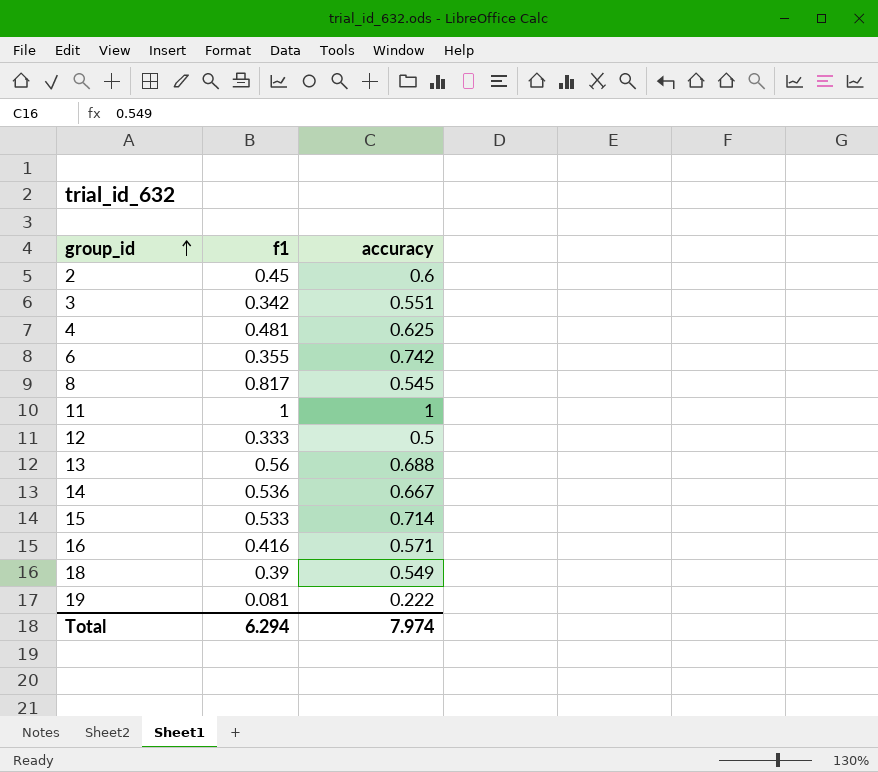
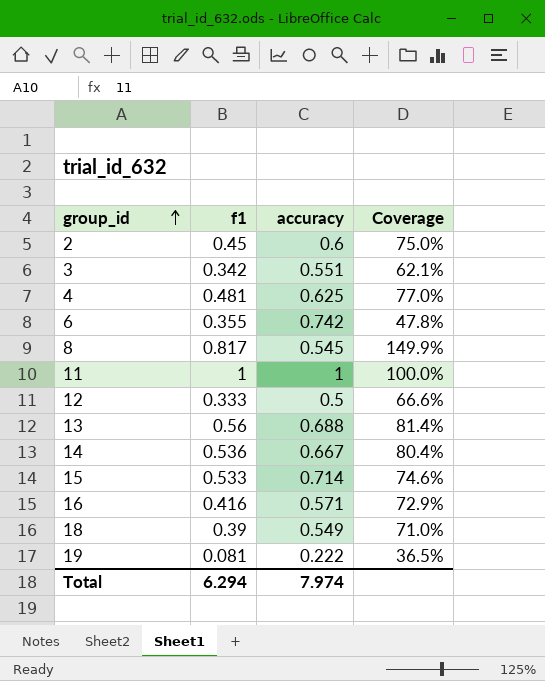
column Coverage | formula: none -> [f1] / [accuracy]

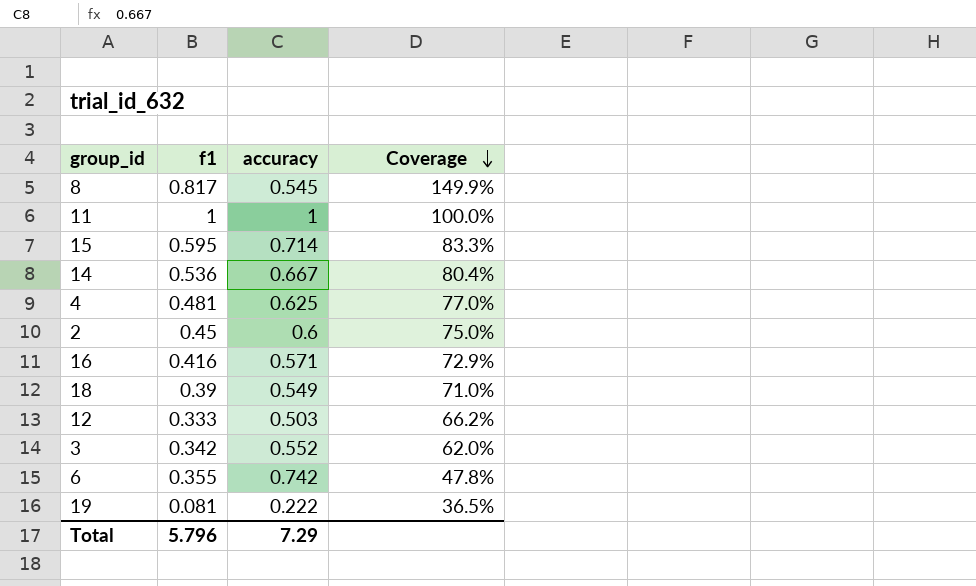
row order: group_id ascending -> Coverage descending
row 13: 0.56 | 0.688 | 81.4% -> none
15 | f1: 0.533 -> 0.595
15 | Coverage: 74.6% -> 83.3%
12 | accuracy: 0.5 -> 0.503
12 | Coverage: 66.6% -> 66.2%
3 | accuracy: 0.551 -> 0.552
3 | Coverage: 62.1% -> 62.0%
Total | f1: 6.294 -> 5.796
Total | accuracy: 7.974 -> 7.29

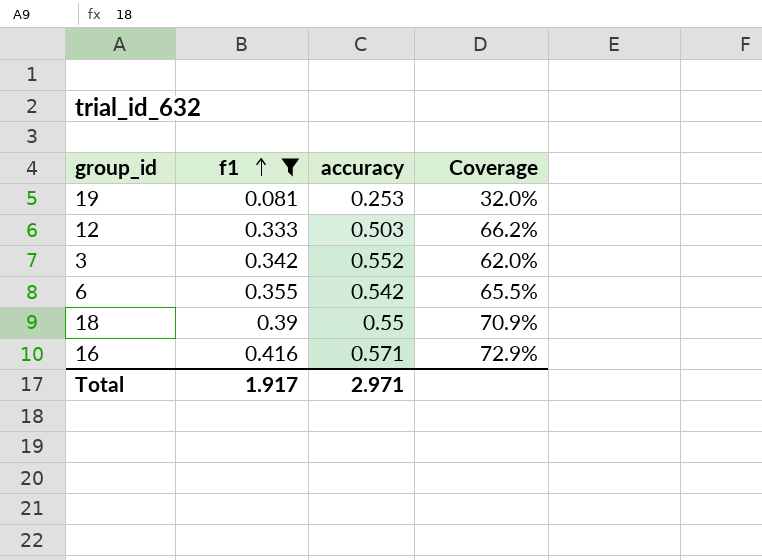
filter: none -> f1 <= 0.416
row order: Coverage descending -> f1 ascending
19 | accuracy: 0.222 -> 0.253
19 | Coverage: 36.5% -> 32.0%
6 | accuracy: 0.742 -> 0.542
6 | Coverage: 47.8% -> 65.5%
18 | accuracy: 0.549 -> 0.55
18 | Coverage: 71.0% -> 70.9%
Total | f1: 5.796 -> 1.917
Total | accuracy: 7.29 -> 2.971

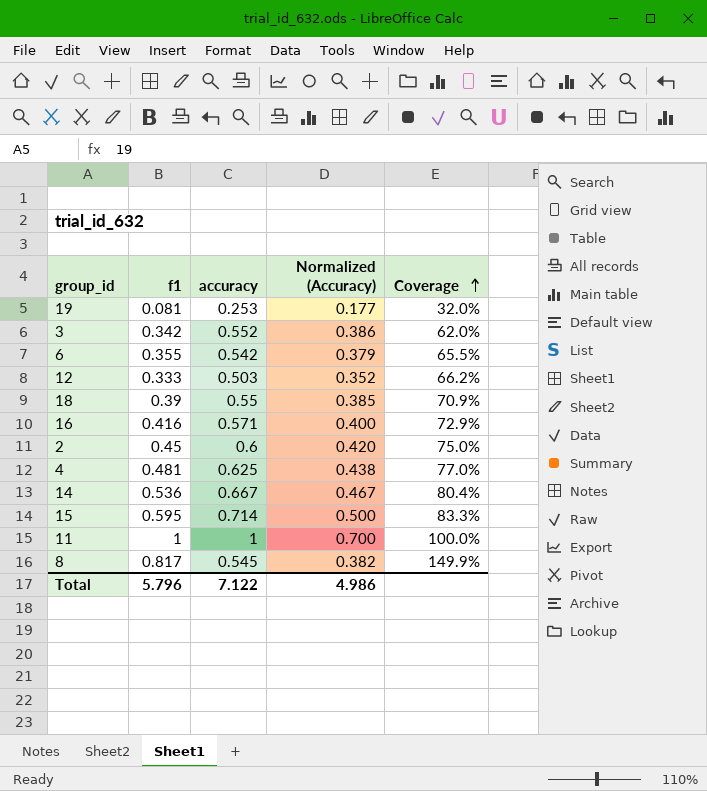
filter: f1 <= 0.416 -> none
row order: f1 ascending -> Coverage ascending
column Normalized (Accuracy) | formula: none -> [accuracy] * 0.7
Total | f1: 1.917 -> 5.796
Total | accuracy: 2.971 -> 7.122

